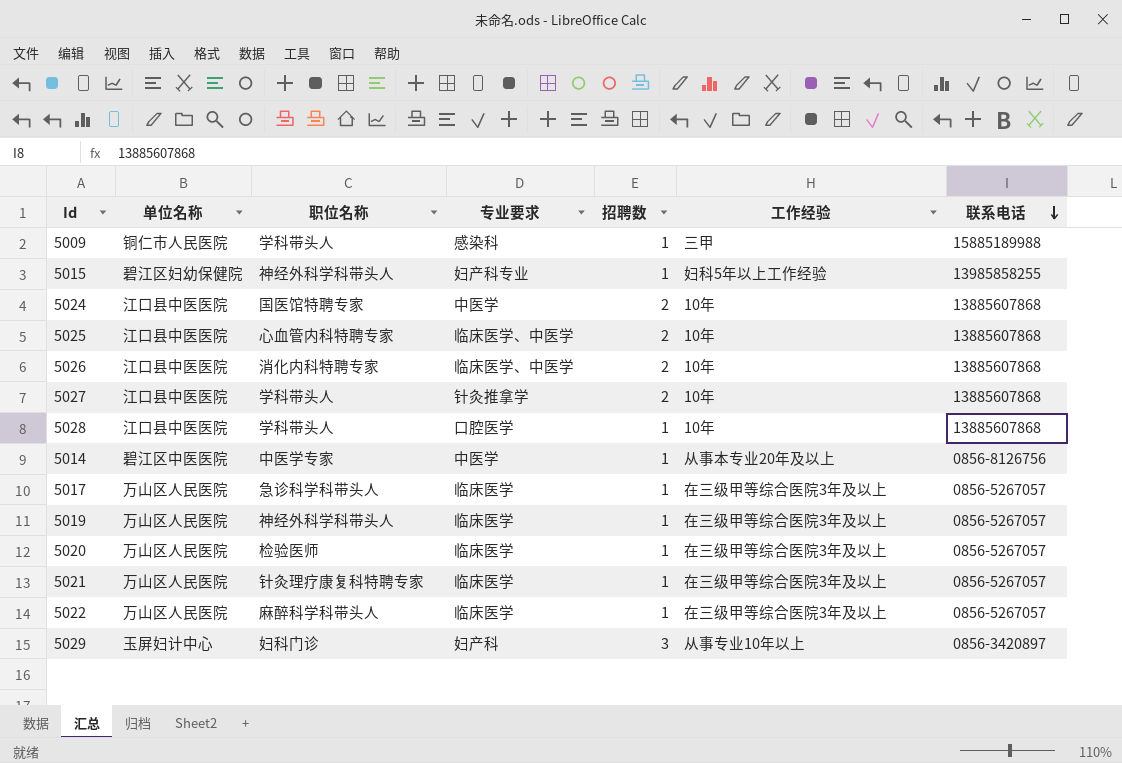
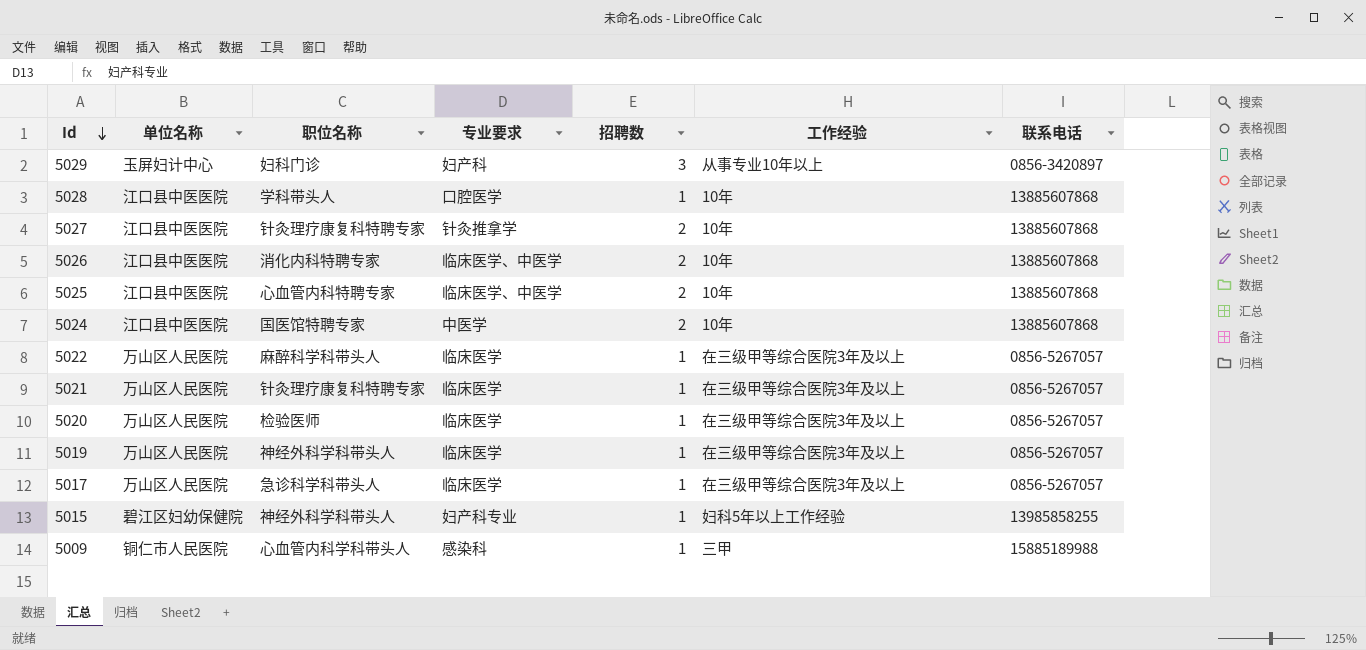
row order: 联系电话 descending -> Id descending
row 5014: 碧江区中医医院 | 中医学专家 | 中医学 | 1 | 从事本专业20年及以上 | 0856-8126756 -> none
5027 | 职位名称: 学科带头人 -> 针灸理疗康复科特聘专家
5009 | 职位名称: 学科带头人 -> 心血管内科学科带头人

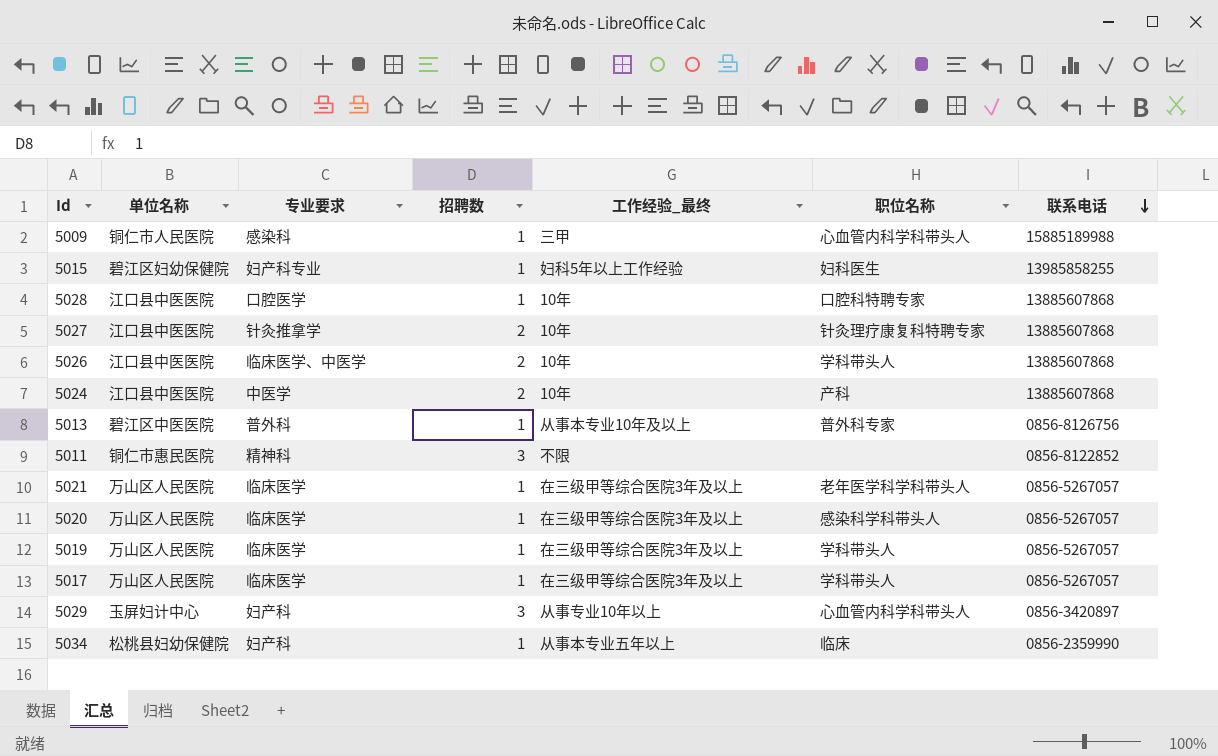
row order: Id descending -> 联系电话 descending
column name: 工作经验 -> 工作经验_最终
column 职位名称 | position: 3 -> 6
row 5025: 江口县中医医院 | 心血管内科特聘专家 | 临床医学、中医学 | 2 | 10年 | 13885607868 -> none
row 5022: 万山区人民医院 | 麻醉科学科带头人 | 临床医学 | 1 | 在三级甲等综合医院3年及以上 | 0856-5267057 -> none
5015 | 职位名称: 神经外科学科带头人 -> 妇科医生
5028 | 职位名称: 学科带头人 -> 口腔科特聘专家
5026 | 职位名称: 消化内科特聘专家 -> 学科带头人
5024 | 职位名称: 国医馆特聘专家 -> 产科
row 5013: none -> 碧江区中医医院 | 普外科 | 1 | 从事本专业10年及以上 | 普外科专家 | 0856-8126756
row 5011: none -> 铜仁市惠民医院 | 精神科 | 3 | 不限 | none | 0856-8122852
5021 | 职位名称: 针灸理疗康复科特聘专家 -> 老年医学科学科带头人
5020 | 职位名称: 检验医师 -> 感染科学科带头人
5019 | 职位名称: 神经外科学科带头人 -> 学科带头人
5017 | 职位名称: 急诊科学科带头人 -> 学科带头人
5029 | 职位名称: 妇科门诊 -> 心血管内科学科带头人
row 5034: none -> 松桃县妇幼保健院 | 妇产科 | 1 | 从事本专业五年以上 | 临床 | 0856-2359990

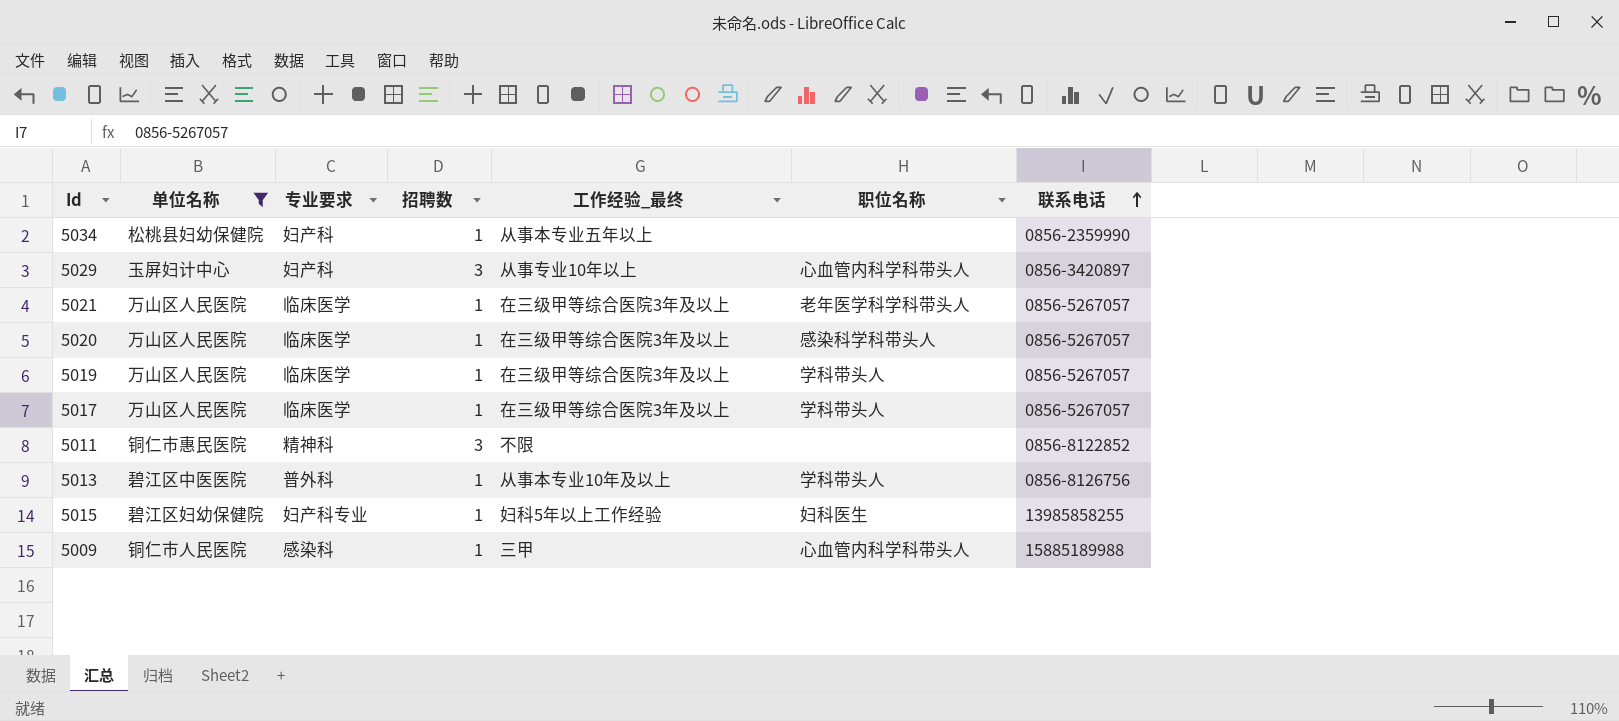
filter: none -> 单位名称 != 江口县中医医院
row order: 联系电话 descending -> 联系电话 ascending
5034 | 职位名称: 临床 -> none
5013 | 职位名称: 普外科专家 -> 学科带头人

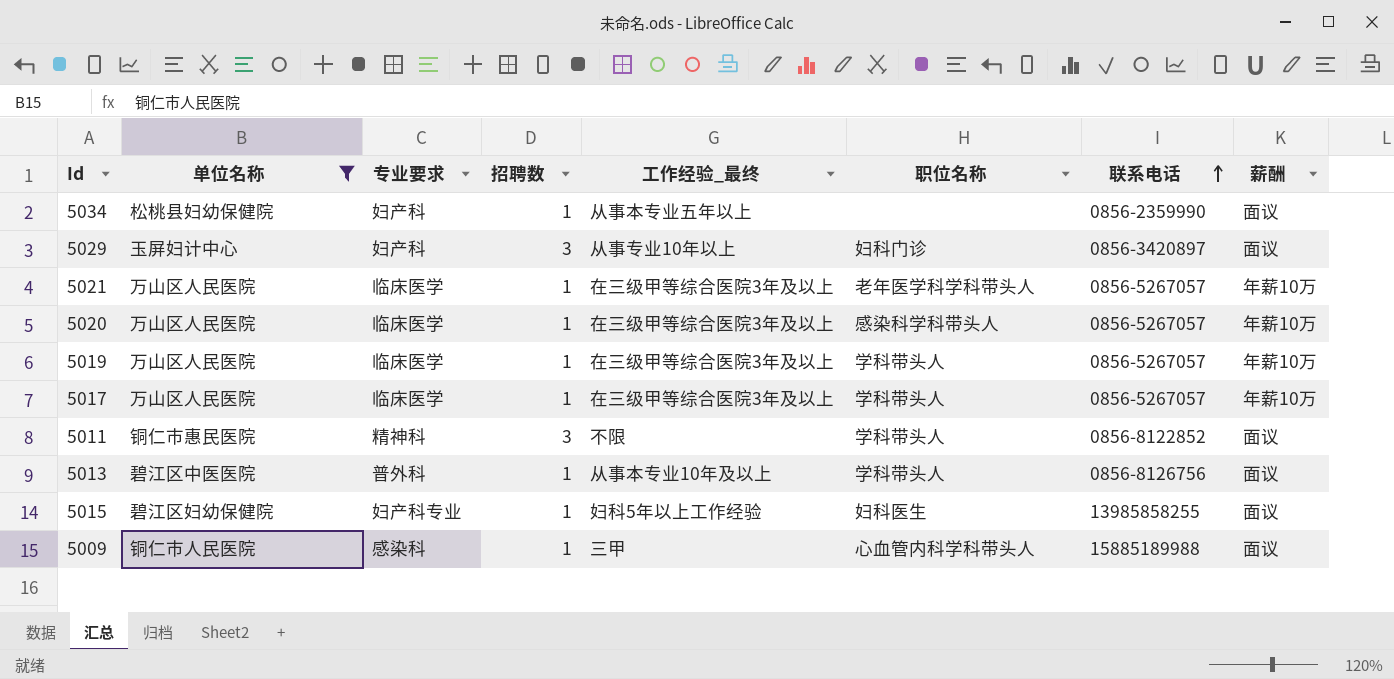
column 薪酬 | position: none -> 8
5029 | 职位名称: 心血管内科学科带头人 -> 妇科门诊
5011 | 职位名称: none -> 学科带头人

